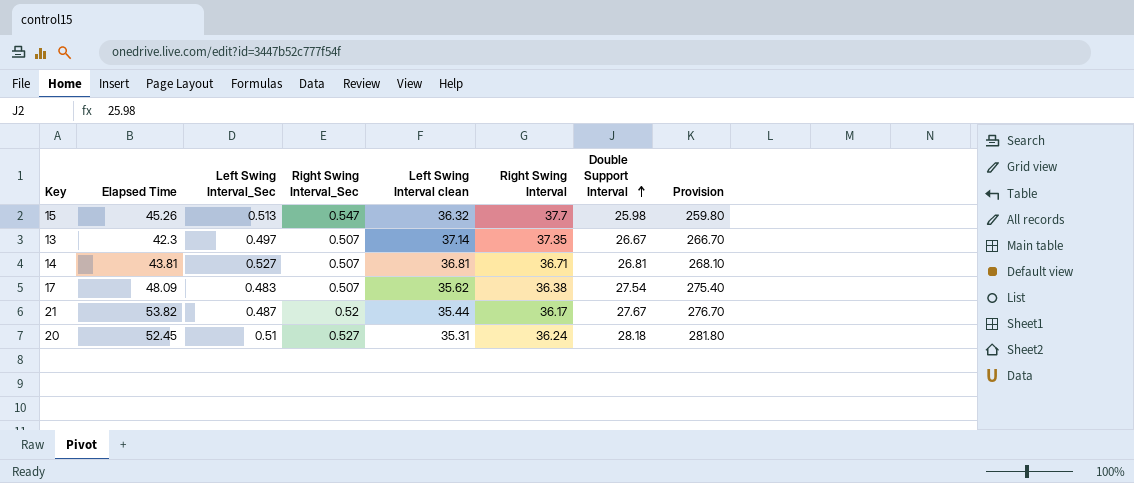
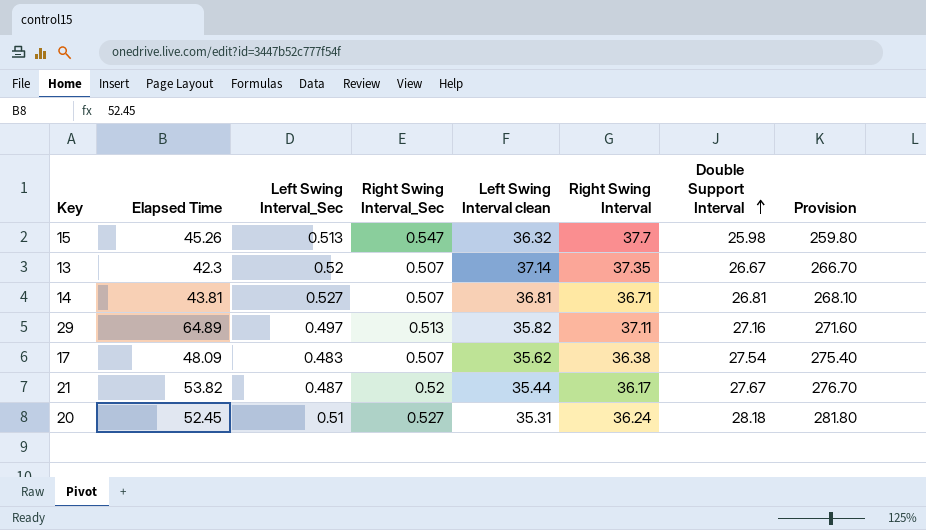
13 | Left Swing Interval_Sec: 0.497 -> 0.52
row 29: none -> 64.89 | 0.497 | 0.513 | 35.82 | 37.11 | 27.16 | 271.60

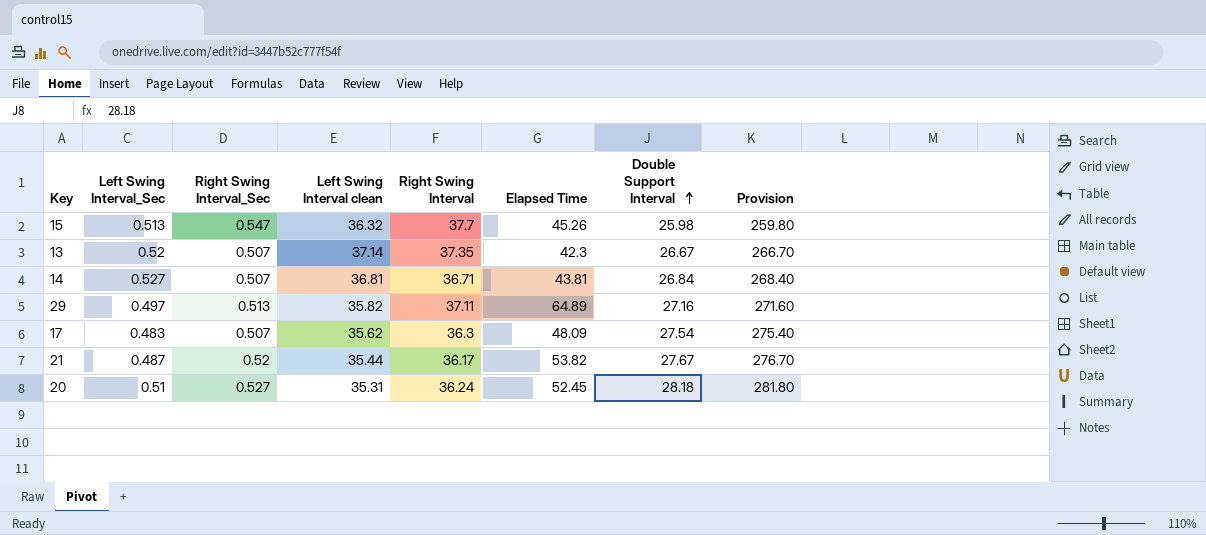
column Elapsed Time | position: 2 -> 6
14 | Double Support Interval: 26.81 -> 26.84
14 | Provision: 268.10 -> 268.40
17 | Right Swing Interval: 36.38 -> 36.3

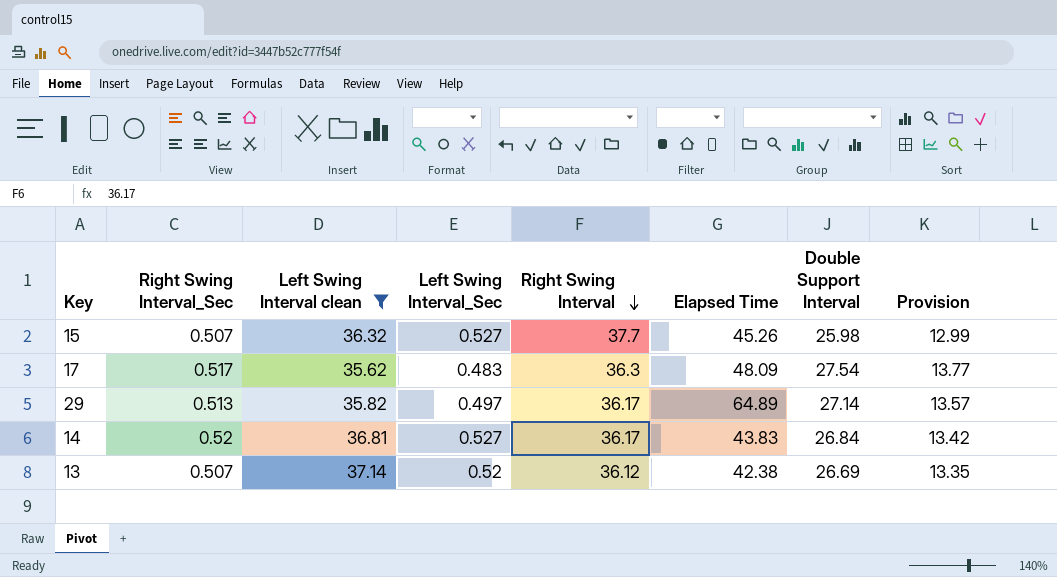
filter: none -> Left Swing Interval clean >= 35.62
row order: Double Support Interval ascending -> Right Swing Interval descending
column Left Swing Interval_Sec | position: 2 -> 4
column Provision | formula: [Double Support Interval] * 10 -> [Double Support Interval] * 0.5
15 | Right Swing Interval_Sec: 0.547 -> 0.507
15 | Left Swing Interval_Sec: 0.513 -> 0.527
17 | Right Swing Interval_Sec: 0.507 -> 0.517
29 | Right Swing Interval: 37.11 -> 36.17
29 | Double Support Interval: 27.16 -> 27.14
14 | Right Swing Interval_Sec: 0.507 -> 0.52
14 | Right Swing Interval: 36.71 -> 36.17
14 | Elapsed Time: 43.81 -> 43.83
13 | Right Swing Interval: 37.35 -> 36.12
13 | Elapsed Time: 42.3 -> 42.38
13 | Double Support Interval: 26.67 -> 26.69

